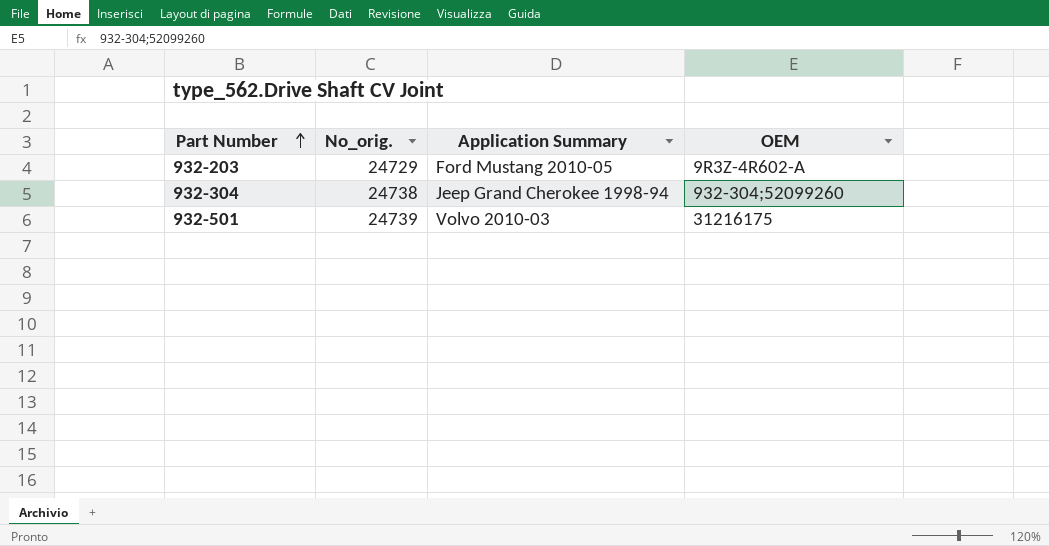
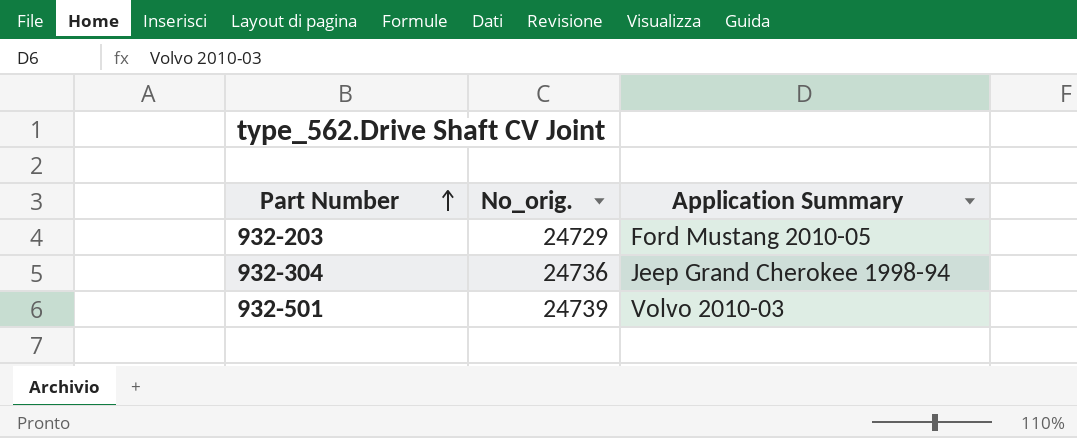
column OEM | position: 4 -> none
932-304 | No_orig.: 24738 -> 24736

